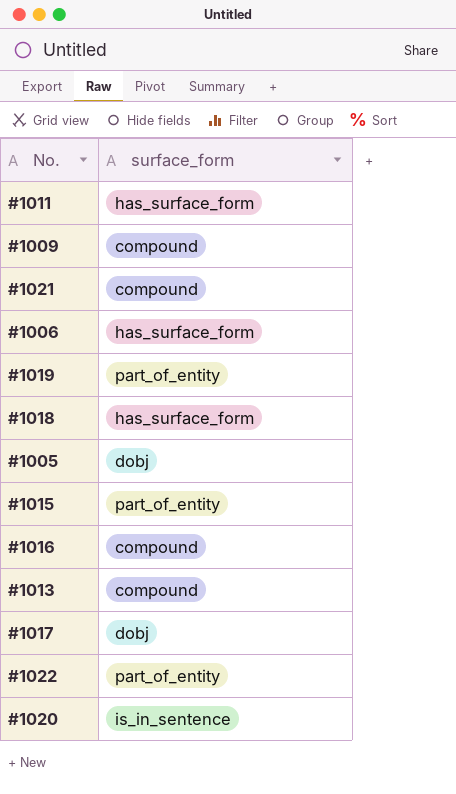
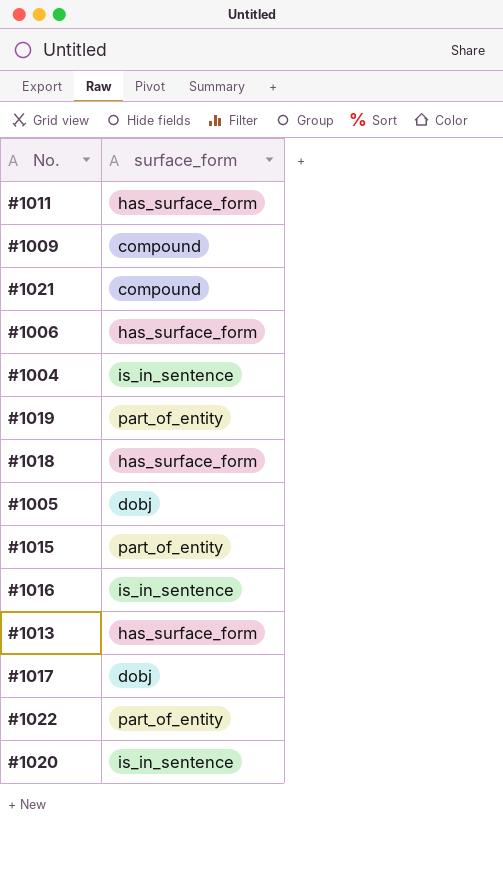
row #1004: none -> is_in_sentence
#1016 | surface_form: compound -> is_in_sentence
#1013 | surface_form: compound -> has_surface_form

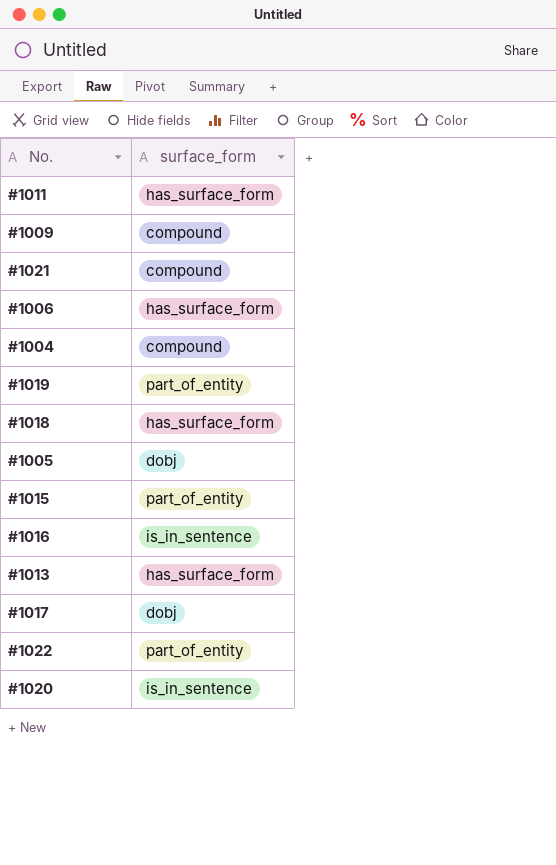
#1004 | surface_form: is_in_sentence -> compound

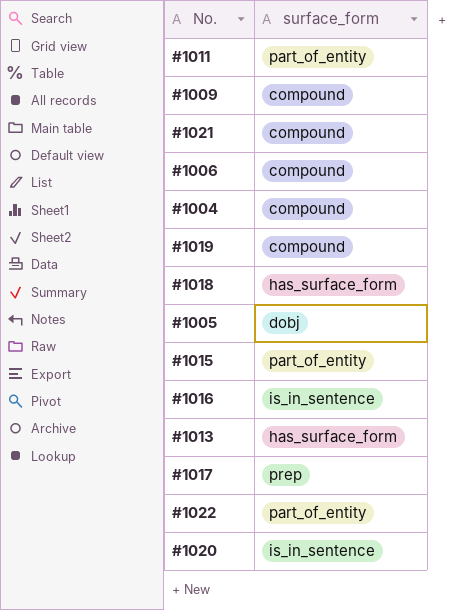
#1011 | surface_form: has_surface_form -> part_of_entity
#1006 | surface_form: has_surface_form -> compound
#1019 | surface_form: part_of_entity -> compound
#1017 | surface_form: dobj -> prep

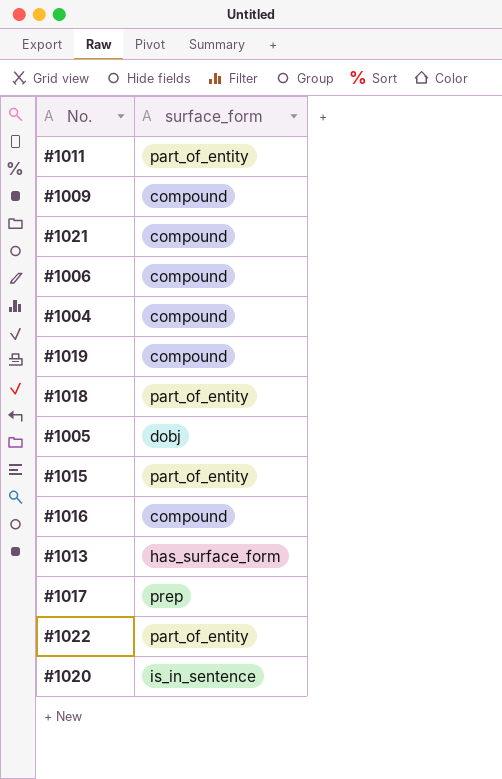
#1018 | surface_form: has_surface_form -> part_of_entity
#1016 | surface_form: is_in_sentence -> compound

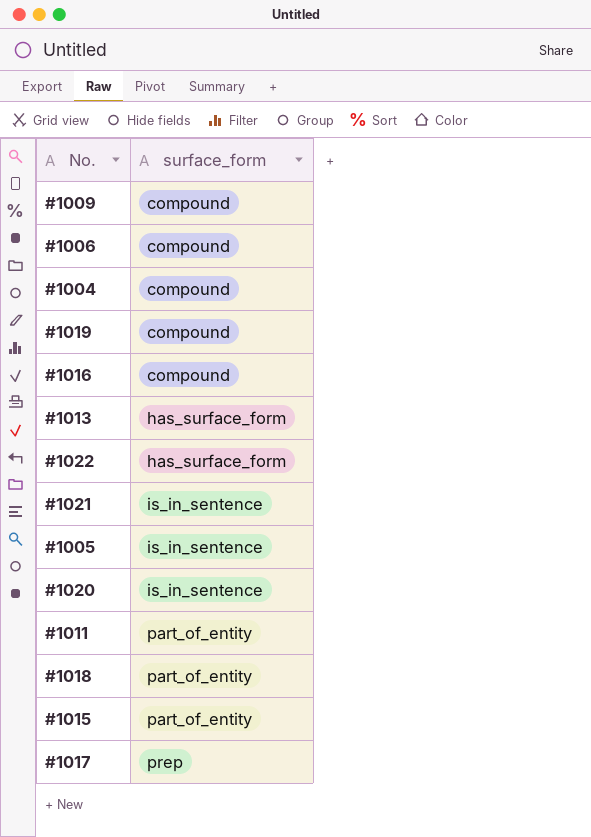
row order: none -> surface_form ascending
#1022 | surface_form: part_of_entity -> has_surface_form
#1021 | surface_form: compound -> is_in_sentence
#1005 | surface_form: dobj -> is_in_sentence

